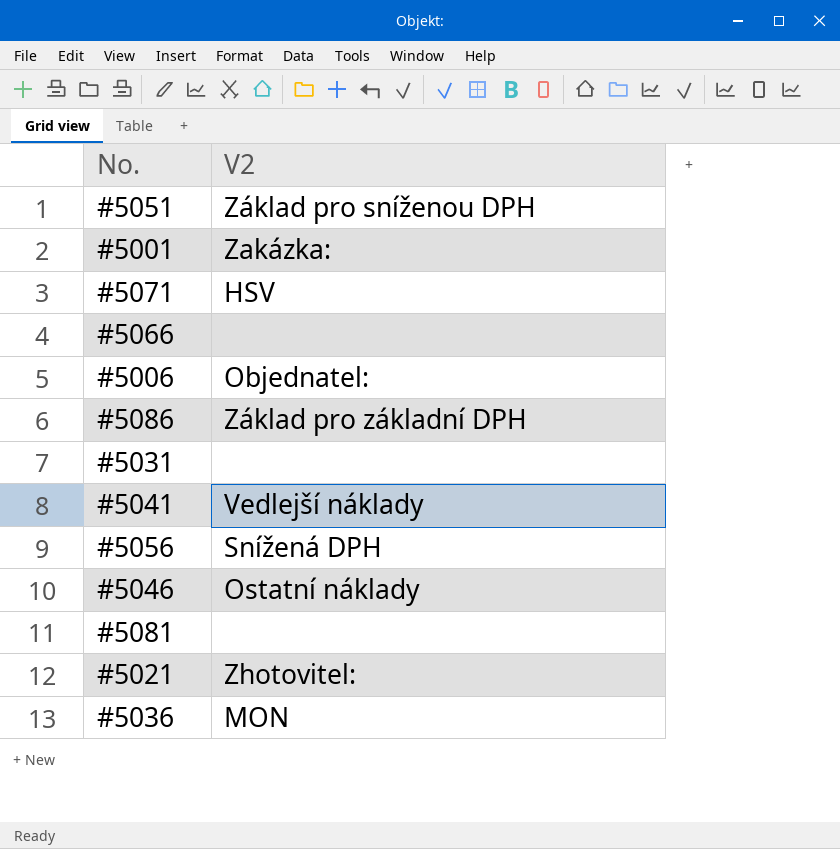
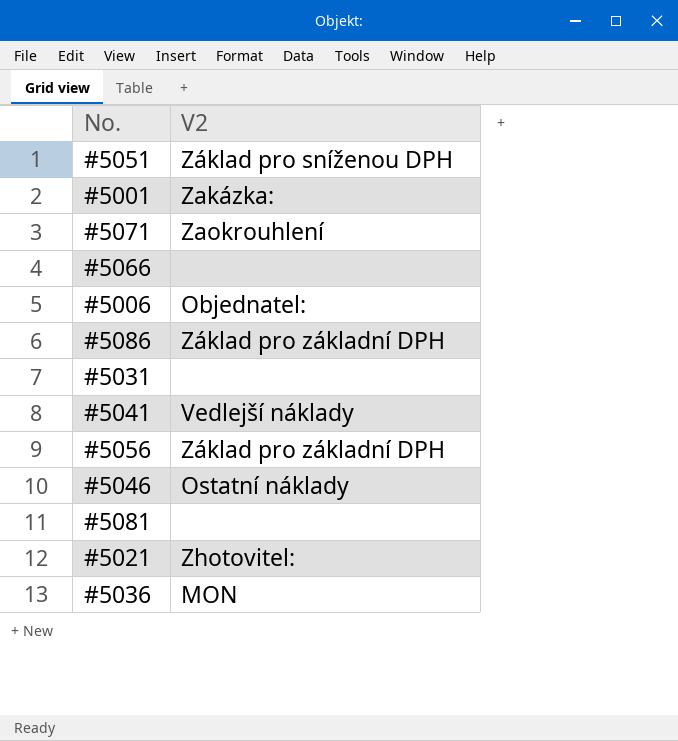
#5071 | V2: HSV -> Zaokrouhlení
#5056 | V2: Snížená DPH -> Základ pro základní DPH

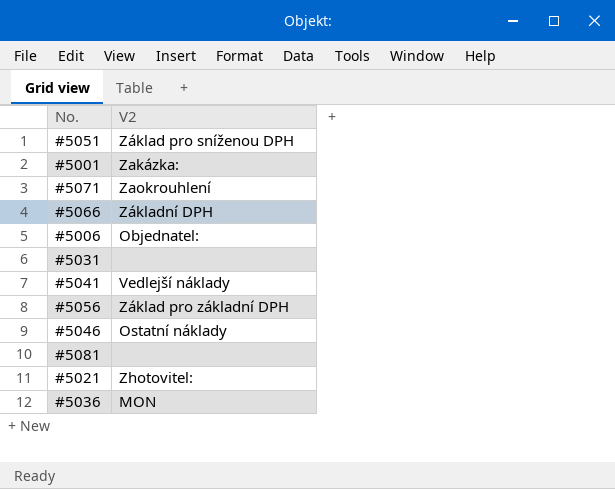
row #5086: Základ pro základní DPH -> none
#5066 | V2: none -> Základní DPH

